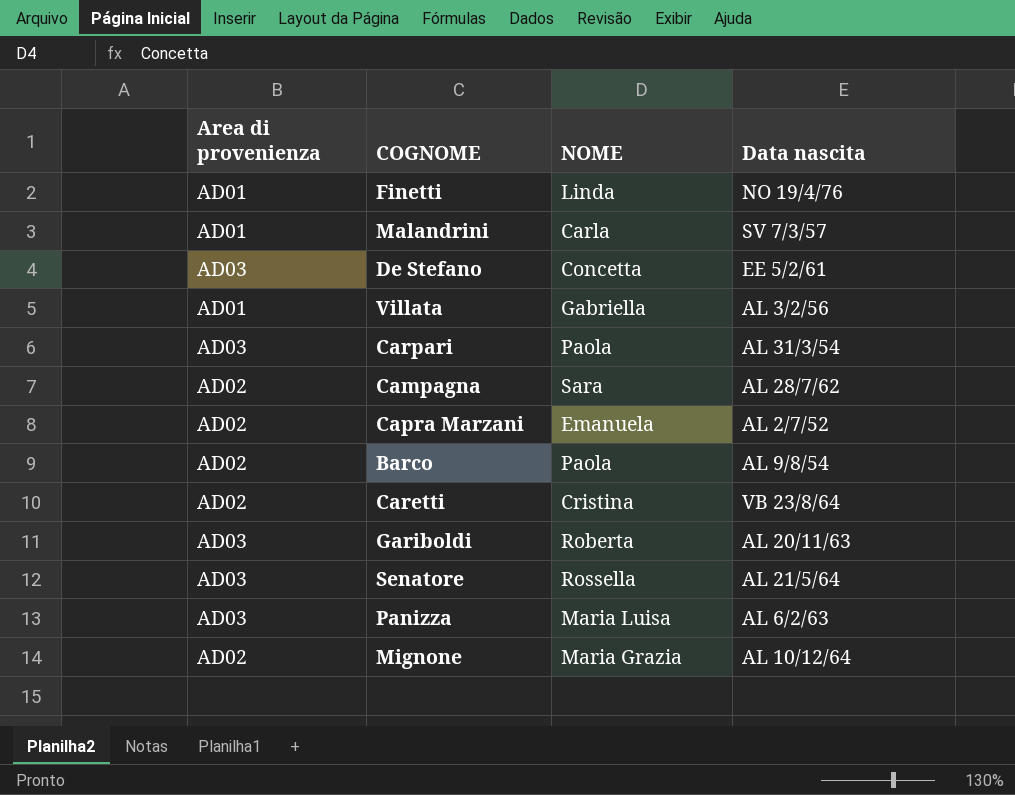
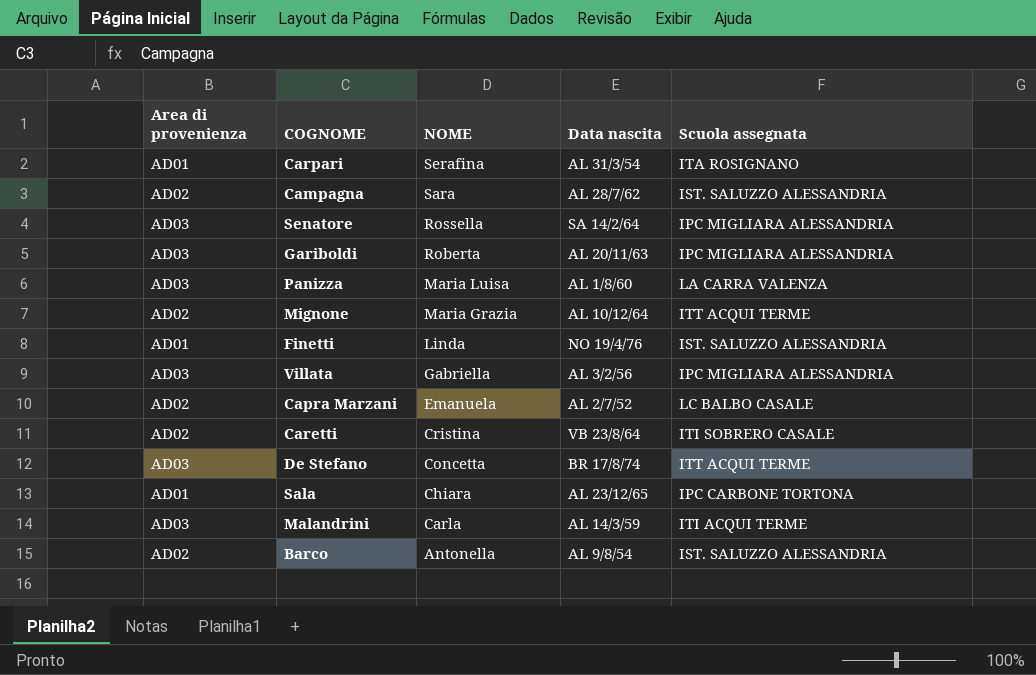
row order: none -> NOME descending
column Scuola assegnata | position: none -> 5
Carpari | Area di provenienza: AD03 -> AD01
Carpari | NOME: Paola -> Serafina
Senatore | Data nascita: AL 21/5/64 -> SA 14/2/64
Panizza | Data nascita: AL 6/2/63 -> AL 1/8/60
Villata | Area di provenienza: AD01 -> AD03
De Stefano | Data nascita: EE 5/2/61 -> BR 17/8/74
row Sala: none -> AD01 | Chiara | AL 23/12/65 | IPC CARBONE TORTONA
Malandrini | Area di provenienza: AD01 -> AD03
Malandrini | Data nascita: SV 7/3/57 -> AL 14/3/59
Barco | NOME: Paola -> Antonella

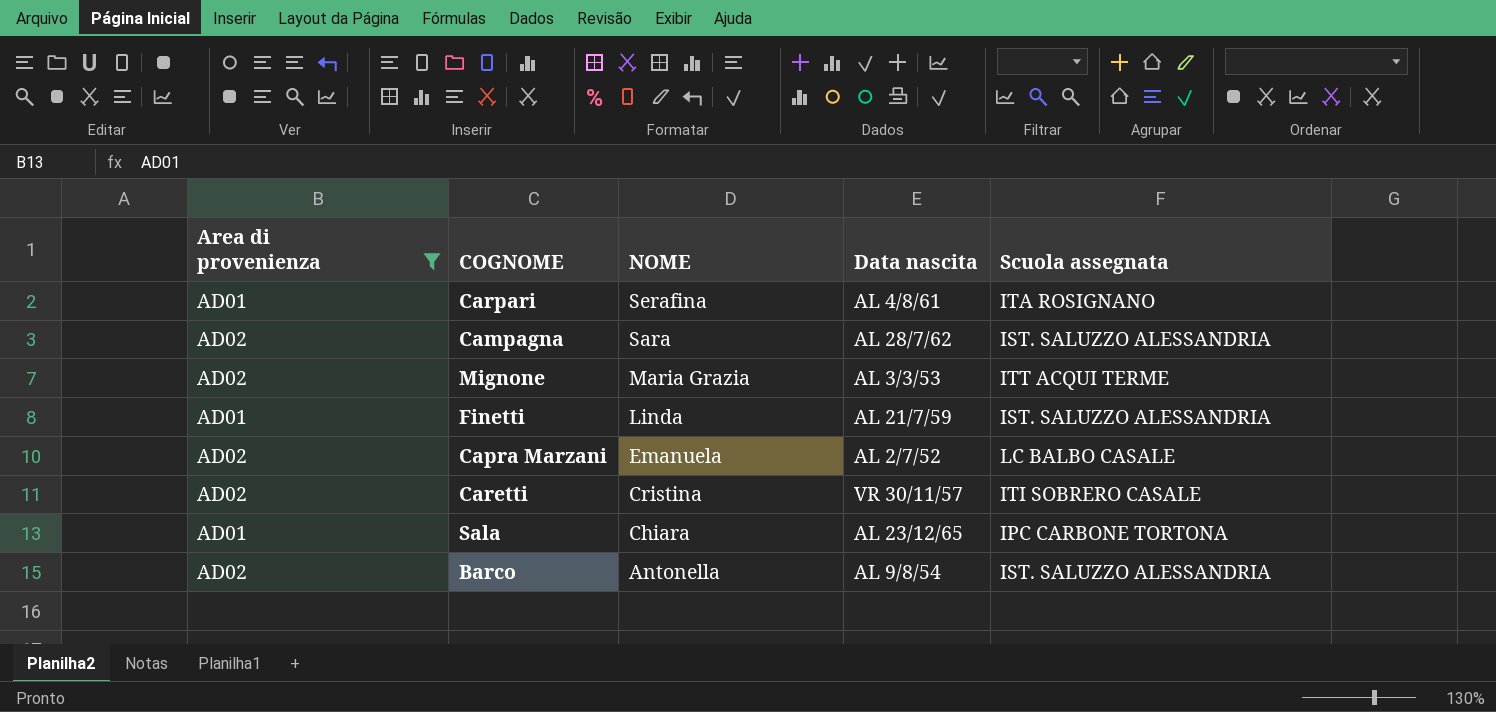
filter: none -> Area di provenienza != AD03
Carpari | Data nascita: AL 31/3/54 -> AL 4/8/61
Mignone | Data nascita: AL 10/12/64 -> AL 3/3/53
Finetti | Data nascita: NO 19/4/76 -> AL 21/7/59
Caretti | Data nascita: VB 23/8/64 -> VR 30/11/57

